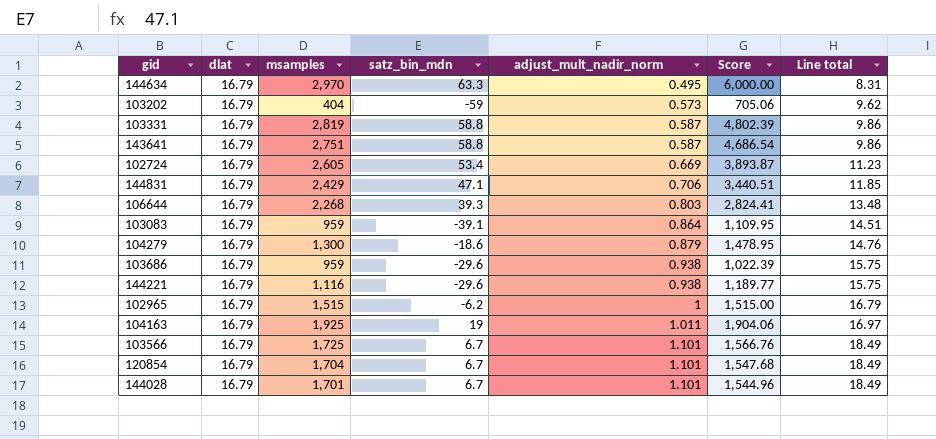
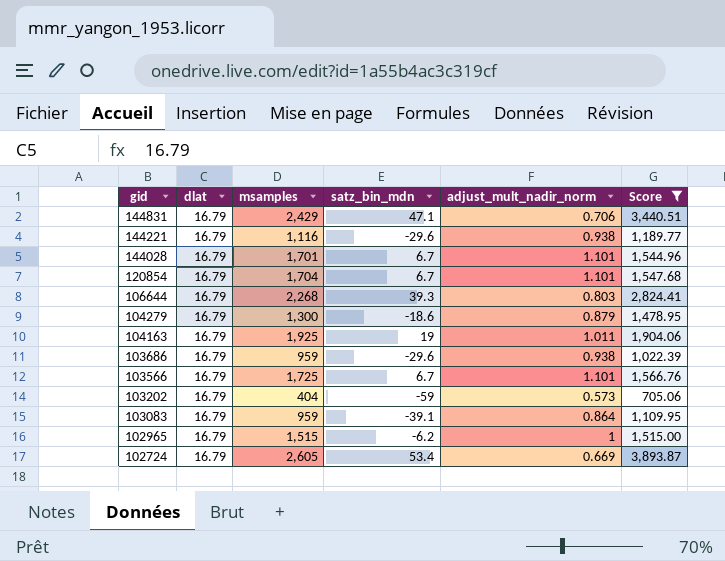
filter: none -> Score <= 3,893.87
row order: adjust_mult_nadir_norm ascending -> gid descending
column Line total | formula: [dlat] * [adjust_mult_nadir_norm] -> none

